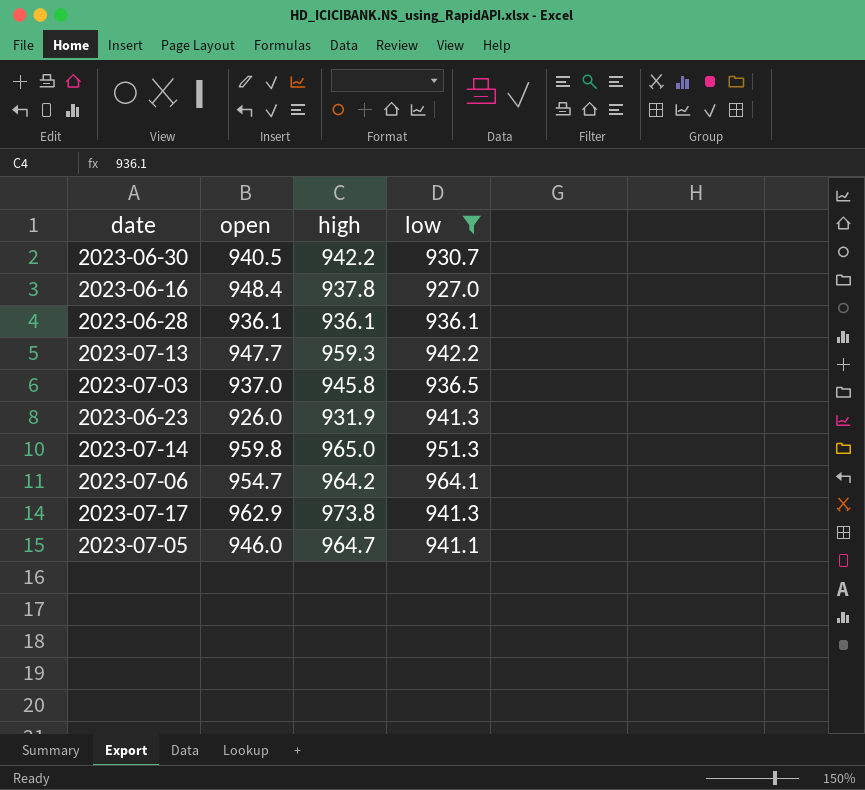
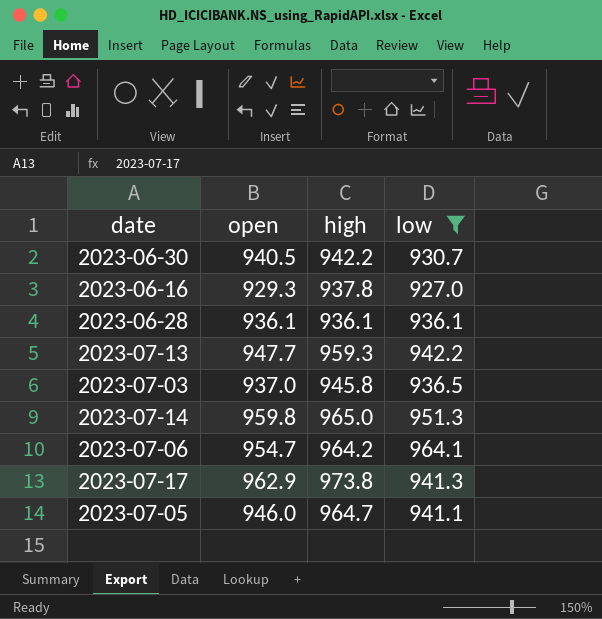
row 2023-06-23: 926.0 | 931.9 | 941.3 -> none
2023-06-16 | open: 948.4 -> 929.3

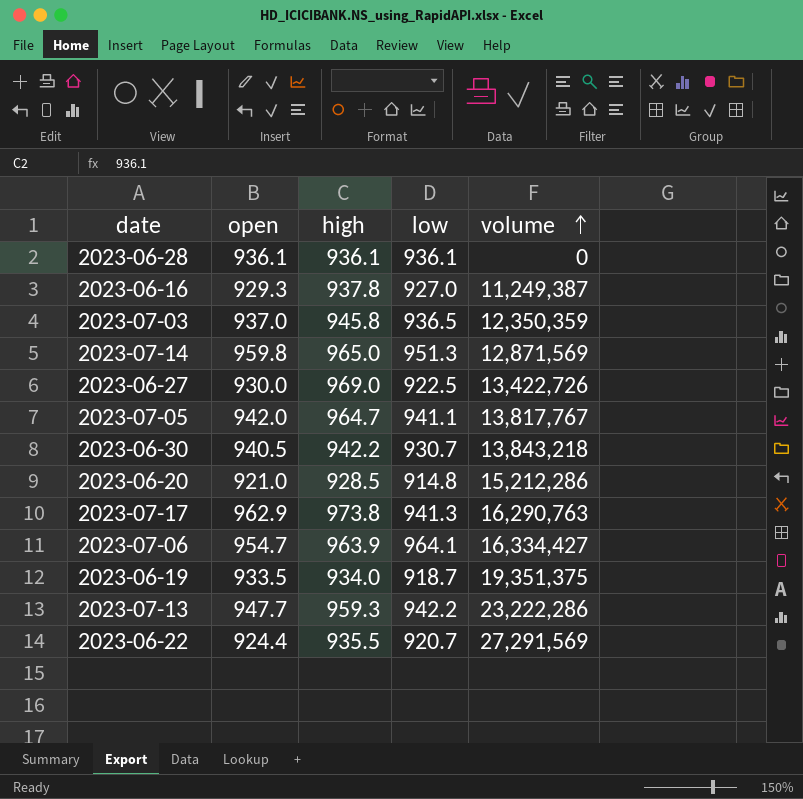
filter: low >= 927.0 -> none
row order: none -> volume ascending
column volume | position: none -> 5
2023-07-05 | open: 946.0 -> 942.0
2023-07-06 | high: 964.2 -> 963.9

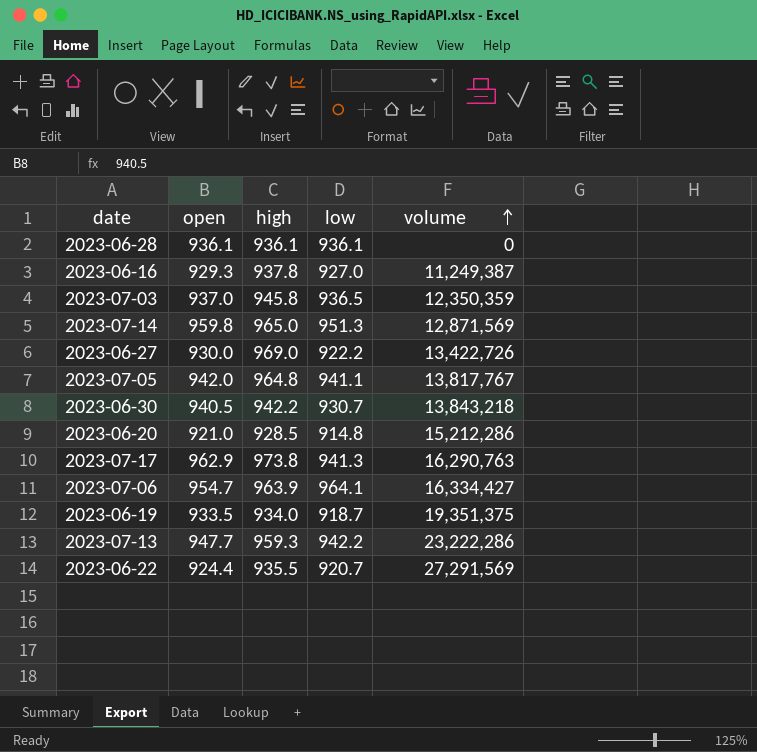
2023-06-27 | low: 922.5 -> 922.2
2023-07-05 | high: 964.7 -> 964.8

